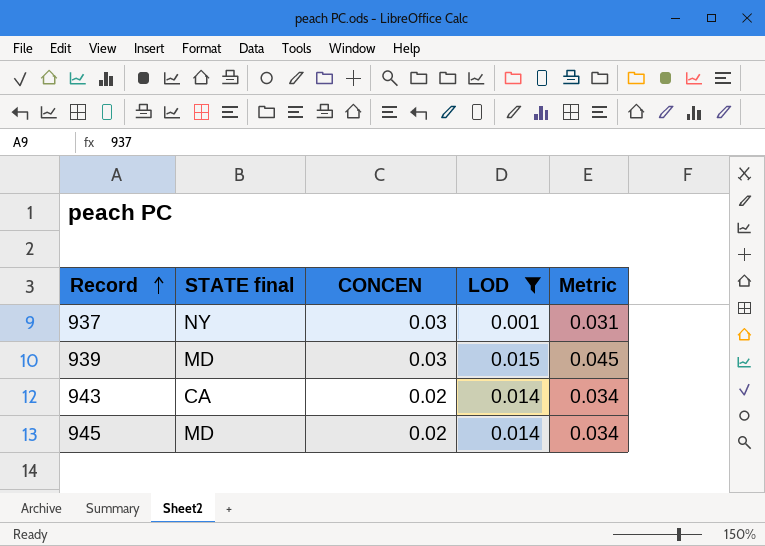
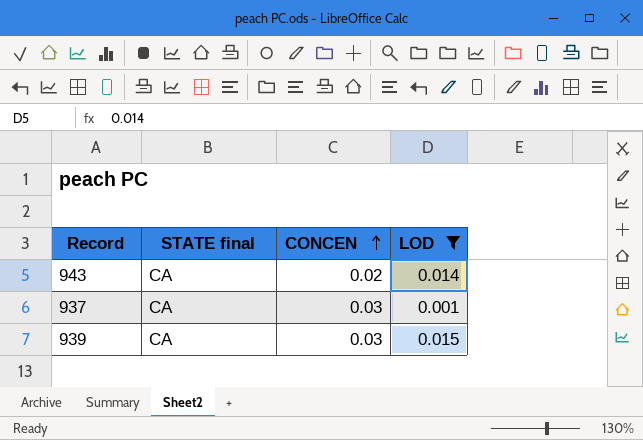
row order: Record ascending -> CONCEN ascending
column Metric | formula: [CONCEN] + [LOD] -> none
row 945: MD | 0.02 | 0.014 | 0.034 -> none
937 | STATE final: NY -> CA
939 | STATE final: MD -> CA

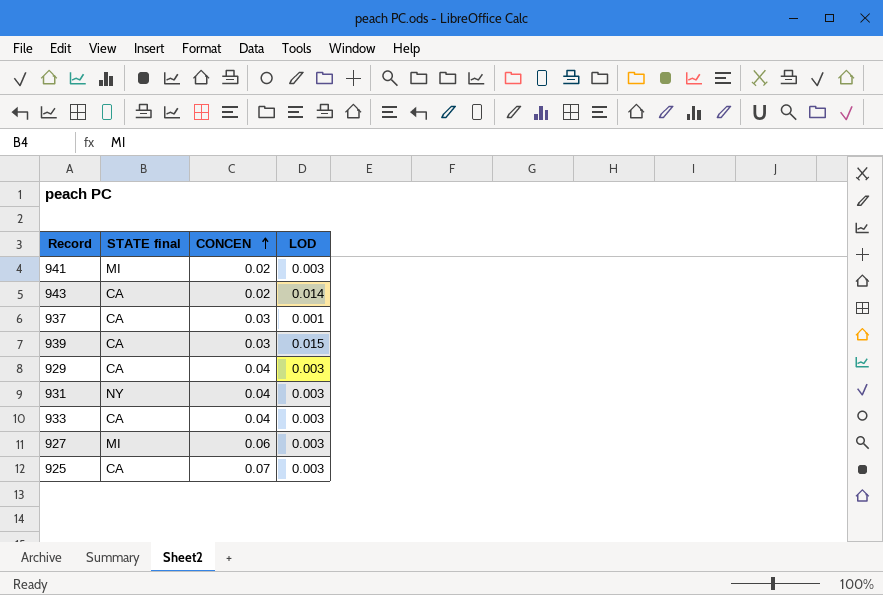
filter: LOD != 0.003 -> none

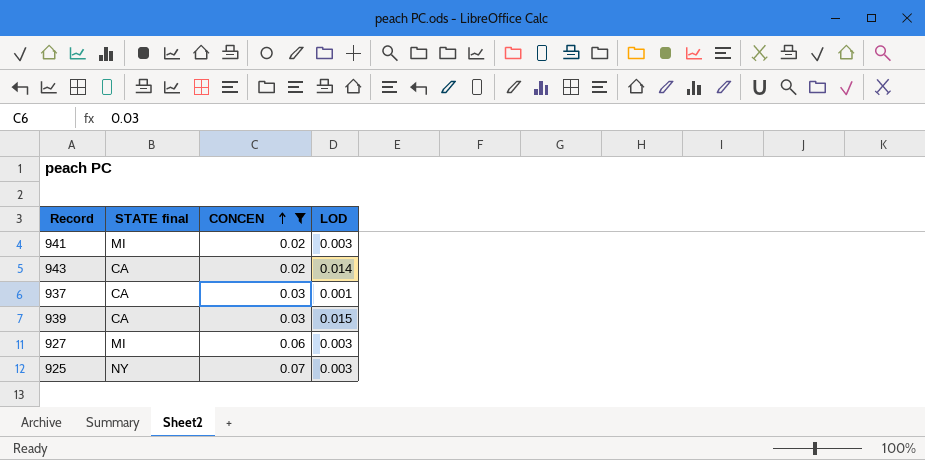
filter: none -> CONCEN != 0.04
925 | STATE final: CA -> NY

